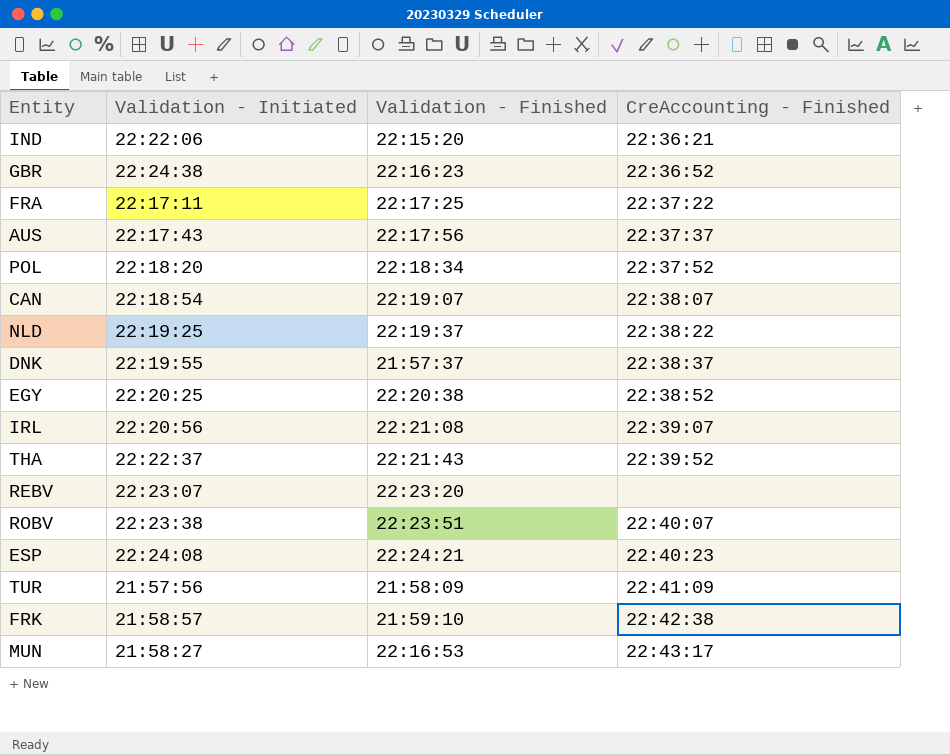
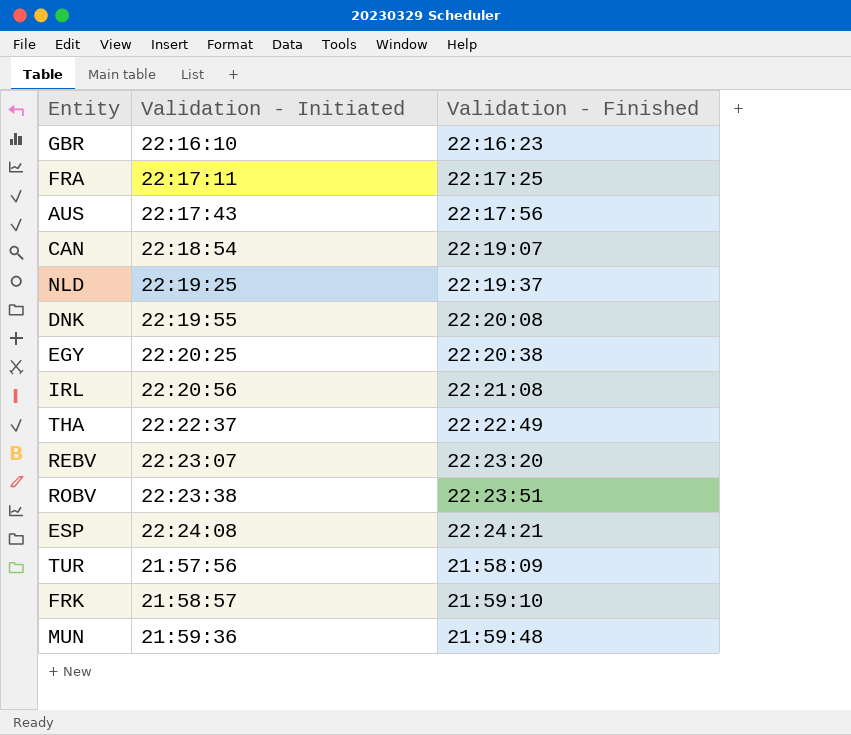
column CreAccounting - Finished | position: 4 -> none
row IND: 22:22:06 | 22:15:20 | 22:36:21 -> none
row POL: 22:18:20 | 22:18:34 | 22:37:52 -> none
GBR | Validation - Initiated: 22:24:38 -> 22:16:10
DNK | Validation - Finished: 21:57:37 -> 22:20:08
THA | Validation - Finished: 22:21:43 -> 22:22:49
MUN | Validation - Initiated: 21:58:27 -> 21:59:36
MUN | Validation - Finished: 22:16:53 -> 21:59:48

